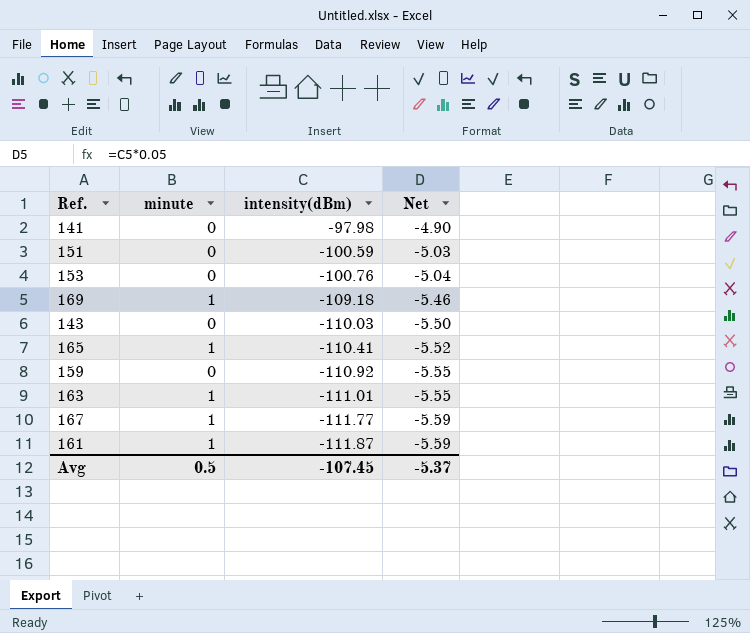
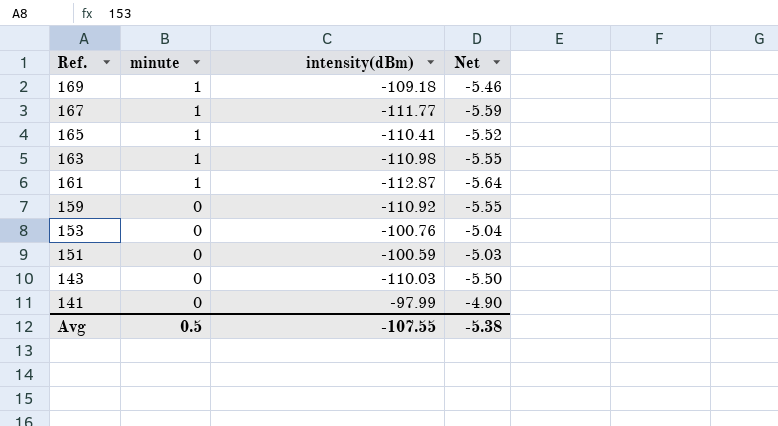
row order: intensity(dBm) descending -> Ref. descending
163 | intensity(dBm): -111.01 -> -110.98
161 | intensity(dBm): -111.87 -> -112.87
161 | Net: -5.59 -> -5.64
141 | intensity(dBm): -97.98 -> -97.99
Avg | intensity(dBm): -107.45 -> -107.55
Avg | Net: -5.37 -> -5.38

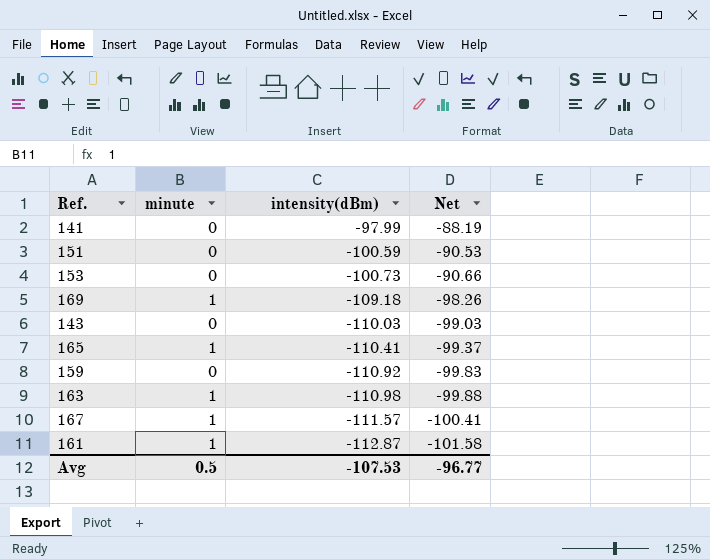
row order: Ref. descending -> intensity(dBm) descending
column Net | formula: [intensity(dBm)] * 0.05 -> [intensity(dBm)] * 0.9
153 | intensity(dBm): -100.76 -> -100.73
167 | intensity(dBm): -111.77 -> -111.57
Avg | intensity(dBm): -107.55 -> -107.53
Avg | Net: -5.38 -> -96.77

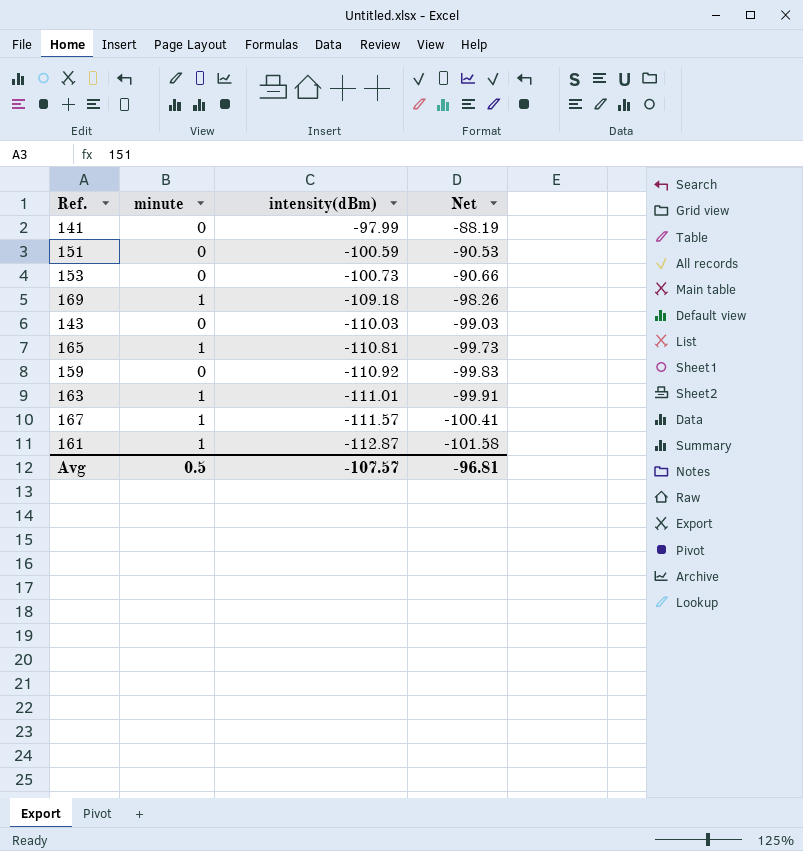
165 | intensity(dBm): -110.41 -> -110.81
165 | Net: -99.37 -> -99.73
163 | intensity(dBm): -110.98 -> -111.01
163 | Net: -99.88 -> -99.91
Avg | intensity(dBm): -107.53 -> -107.57
Avg | Net: -96.77 -> -96.81

